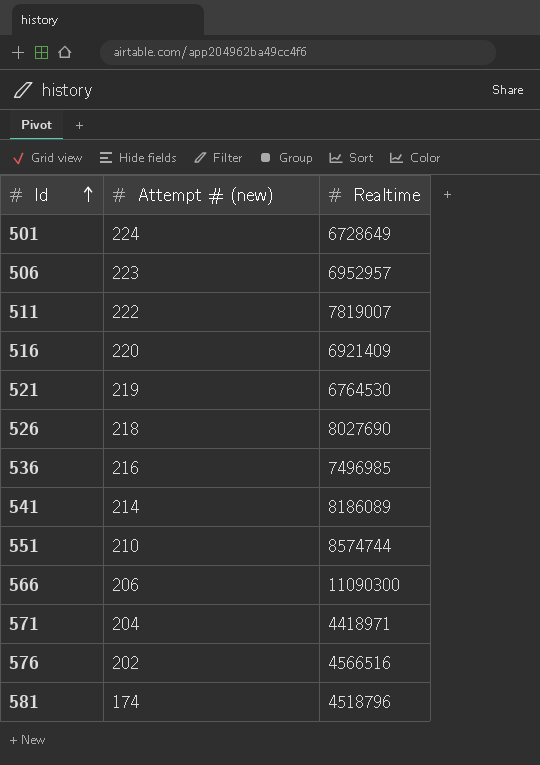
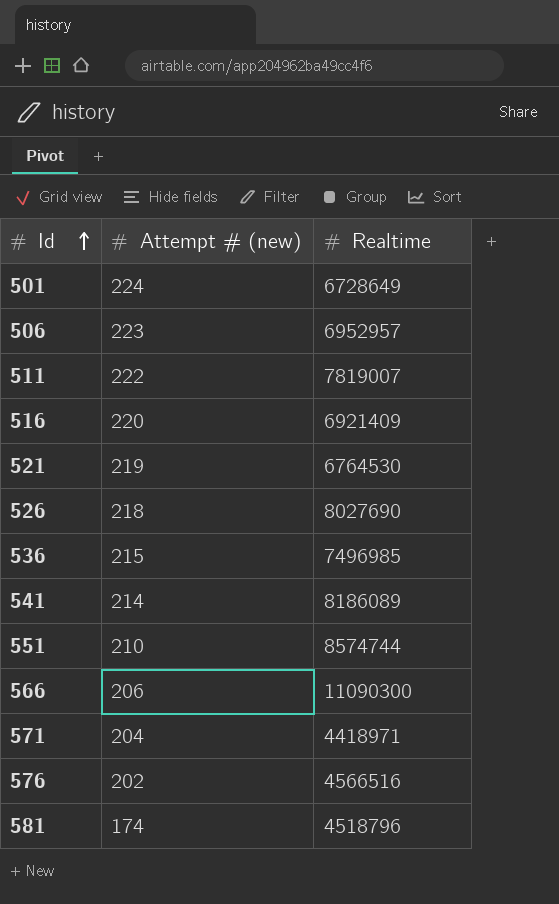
536 | Attempt # (new): 216 -> 215

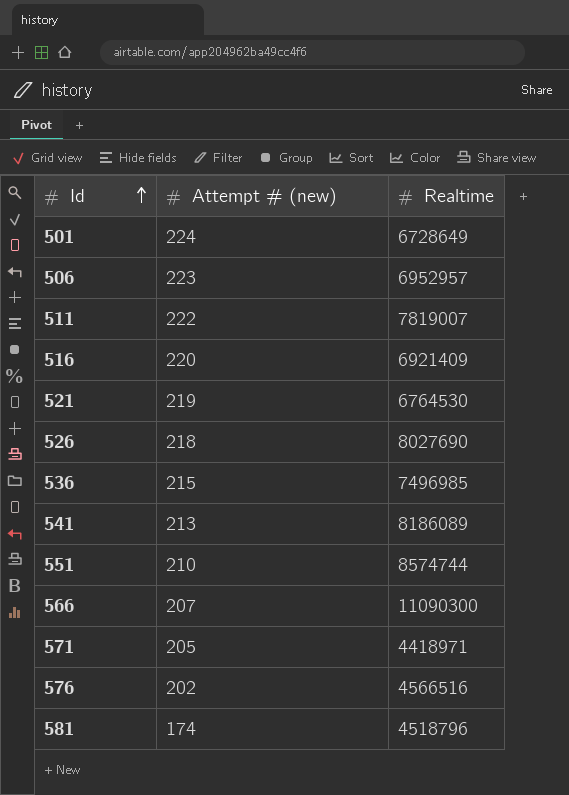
541 | Attempt # (new): 214 -> 213
566 | Attempt # (new): 206 -> 207
571 | Attempt # (new): 204 -> 205

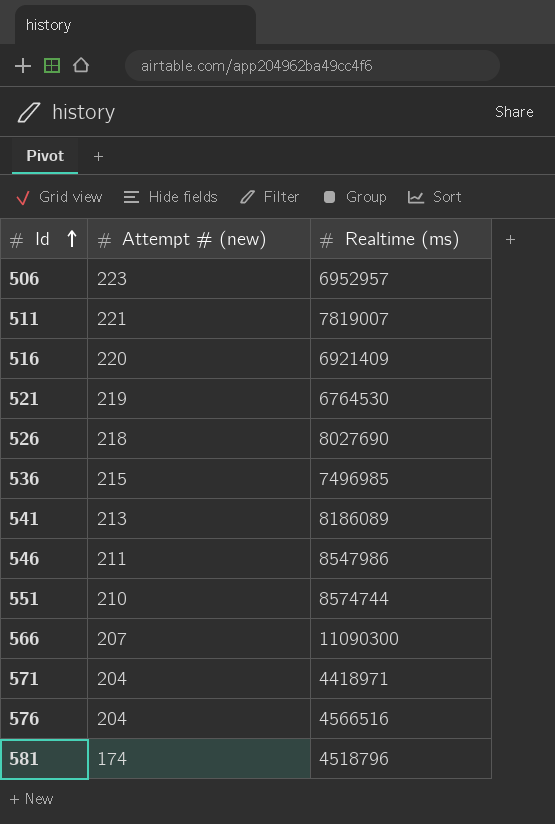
column name: Realtime -> Realtime (ms)
row 501: 224 | 6728649 -> none
511 | Attempt # (new): 222 -> 221
row 546: none -> 211 | 8547986
571 | Attempt # (new): 205 -> 204
576 | Attempt # (new): 202 -> 204

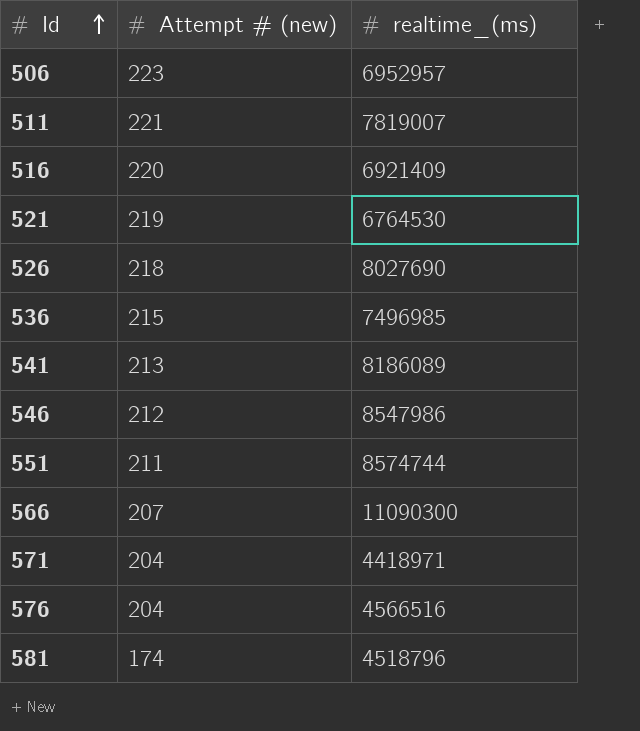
column name: Realtime (ms) -> realtime_(ms)
546 | Attempt # (new): 211 -> 212
551 | Attempt # (new): 210 -> 211

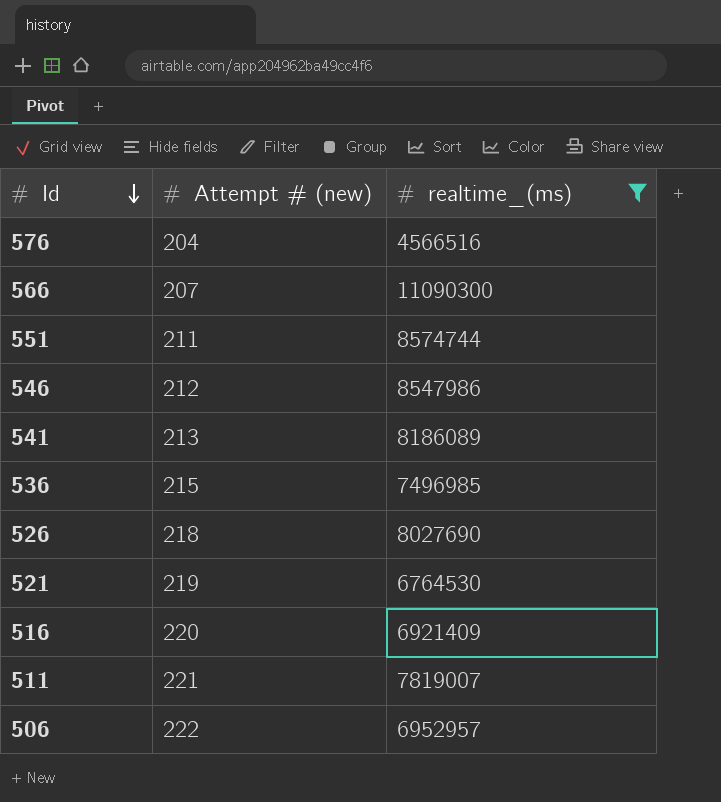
filter: none -> realtime_(ms) >= 4566516
row order: Id ascending -> Id descending
506 | Attempt # (new): 223 -> 222

